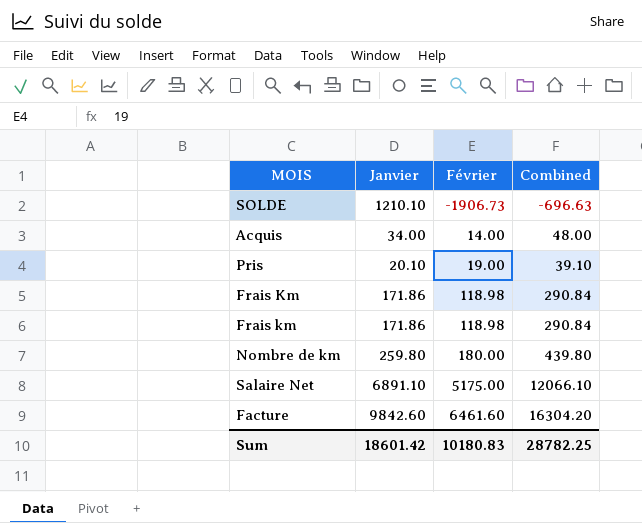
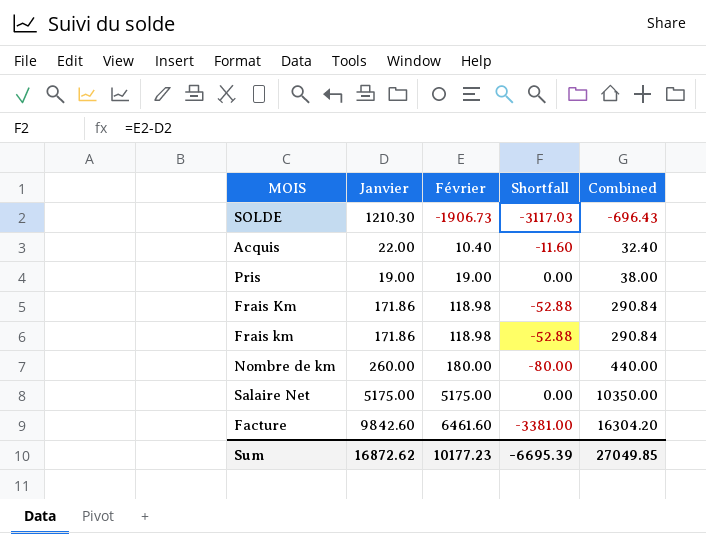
column Shortfall | formula: none -> [Février] - [Janvier]
SOLDE | Janvier: 1210.10 -> 1210.30
SOLDE | Combined: -696.63 -> -696.43
Acquis | Janvier: 34.00 -> 22.00
Acquis | Février: 14.00 -> 10.40
Acquis | Combined: 48.00 -> 32.40
Pris | Janvier: 20.10 -> 19.00
Pris | Combined: 39.10 -> 38.00
Nombre de km | Janvier: 259.80 -> 260.00
Nombre de km | Combined: 439.80 -> 440.00
Salaire Net | Janvier: 6891.10 -> 5175.00
Salaire Net | Combined: 12066.10 -> 10350.00
Sum | Janvier: 18601.42 -> 16872.62
Sum | Février: 10180.83 -> 10177.23
Sum | Combined: 28782.25 -> 27049.85

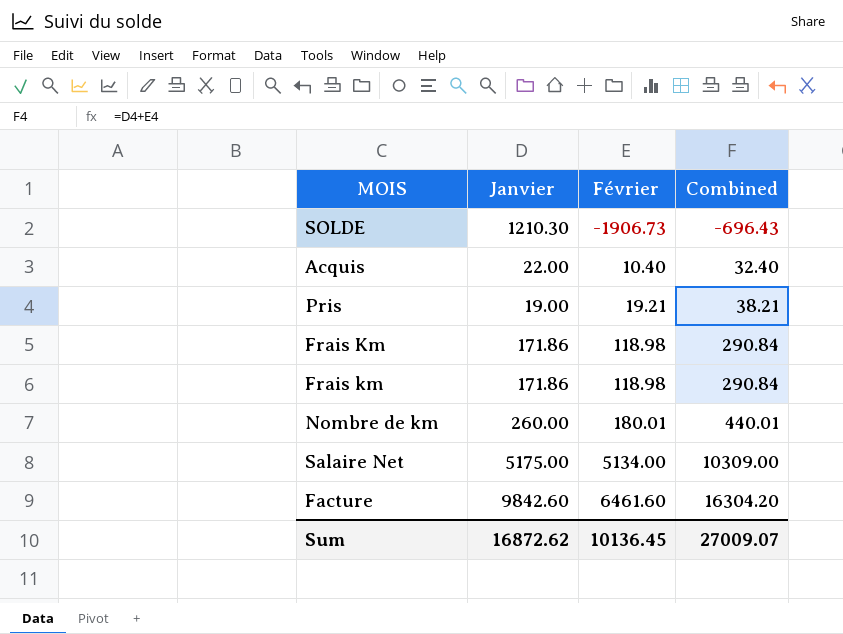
column Shortfall | formula: [Février] - [Janvier] -> none
Pris | Février: 19.00 -> 19.21
Pris | Combined: 38.00 -> 38.21
Nombre de km | Février: 180.00 -> 180.01
Nombre de km | Combined: 440.00 -> 440.01
Salaire Net | Février: 5175.00 -> 5134.00
Salaire Net | Combined: 10350.00 -> 10309.00
Sum | Février: 10177.23 -> 10136.45
Sum | Combined: 27049.85 -> 27009.07

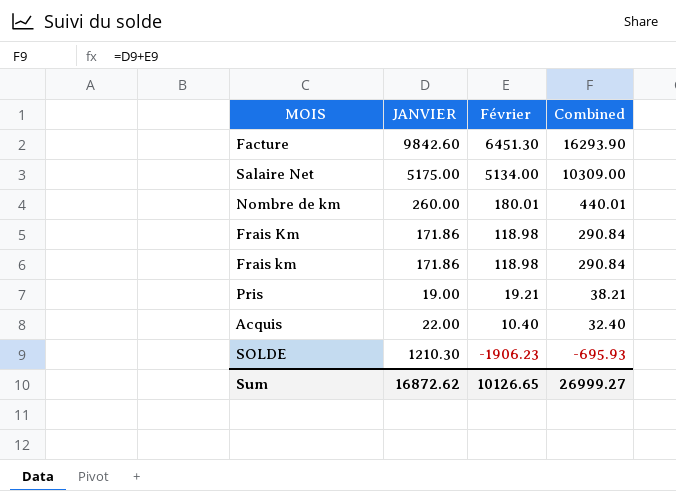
row order: Février ascending -> Février descending
column name: Janvier -> JANVIER
Facture | Février: 6461.60 -> 6451.30
Facture | Combined: 16304.20 -> 16293.90
SOLDE | Février: -1906.73 -> -1906.23
SOLDE | Combined: -696.43 -> -695.93
Sum | Février: 10136.45 -> 10126.65
Sum | Combined: 27009.07 -> 26999.27

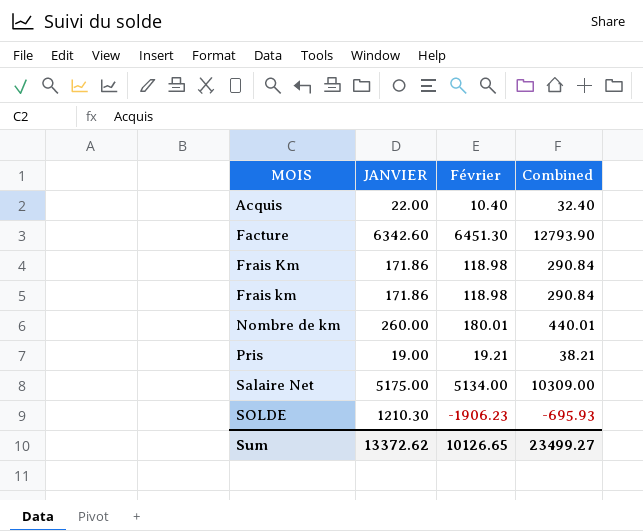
row order: Février descending -> MOIS ascending
Facture | JANVIER: 9842.60 -> 6342.60
Facture | Combined: 16293.90 -> 12793.90
Sum | JANVIER: 16872.62 -> 13372.62
Sum | Combined: 26999.27 -> 23499.27

